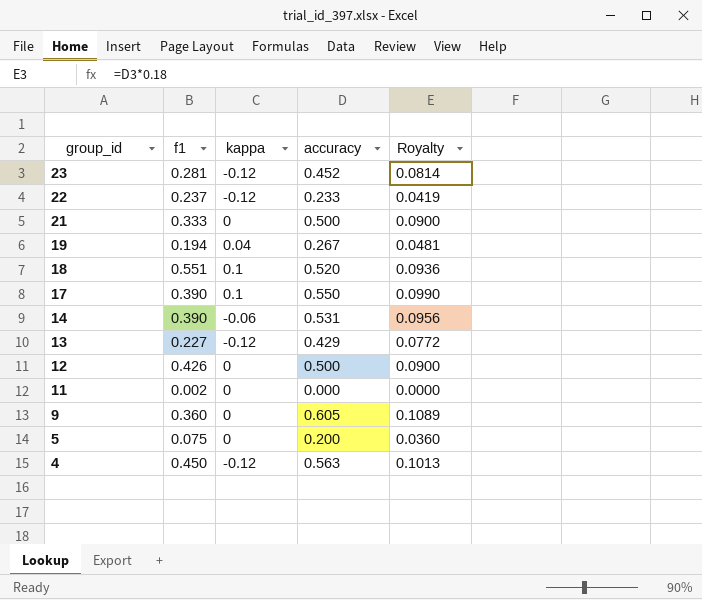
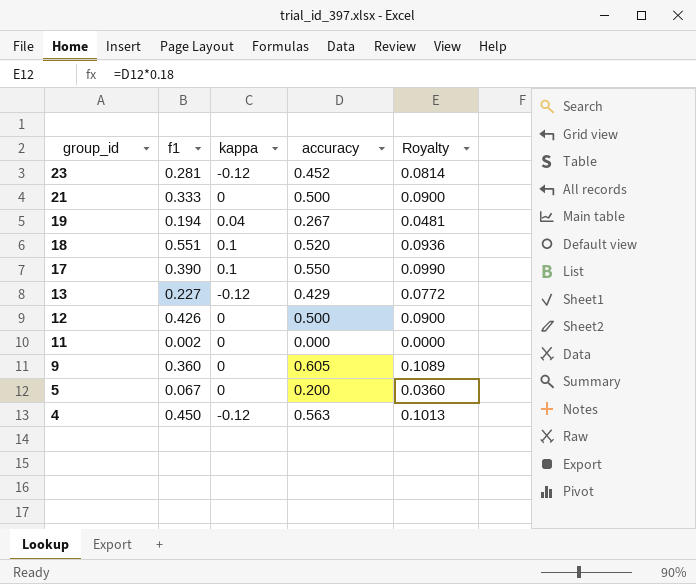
row 22: 0.237 | -0.12 | 0.233 | 0.0419 -> none
row 14: 0.390 | -0.06 | 0.531 | 0.0956 -> none
5 | f1: 0.075 -> 0.067

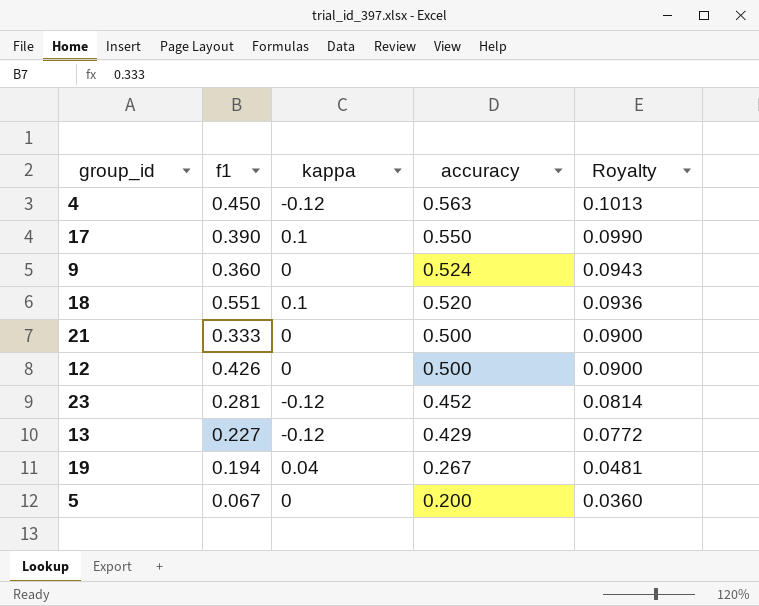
row order: group_id descending -> accuracy descending
row 11: 0.002 | 0 | 0.000 | 0.0000 -> none
9 | accuracy: 0.605 -> 0.524
9 | Royalty: 0.1089 -> 0.0943

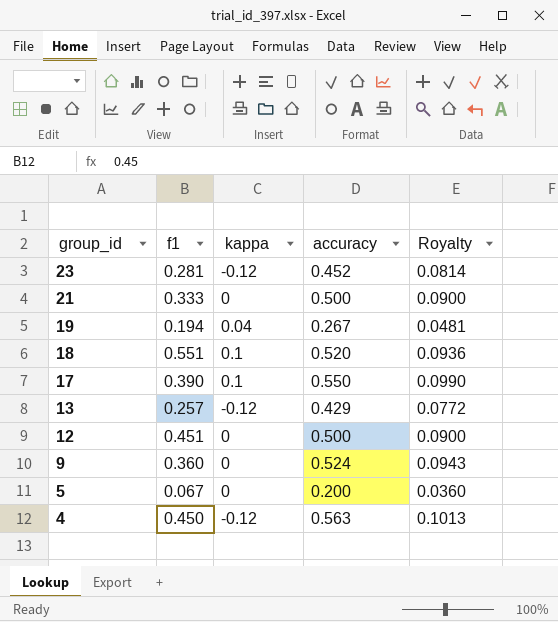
row order: accuracy descending -> group_id descending
13 | f1: 0.227 -> 0.257
12 | f1: 0.426 -> 0.451

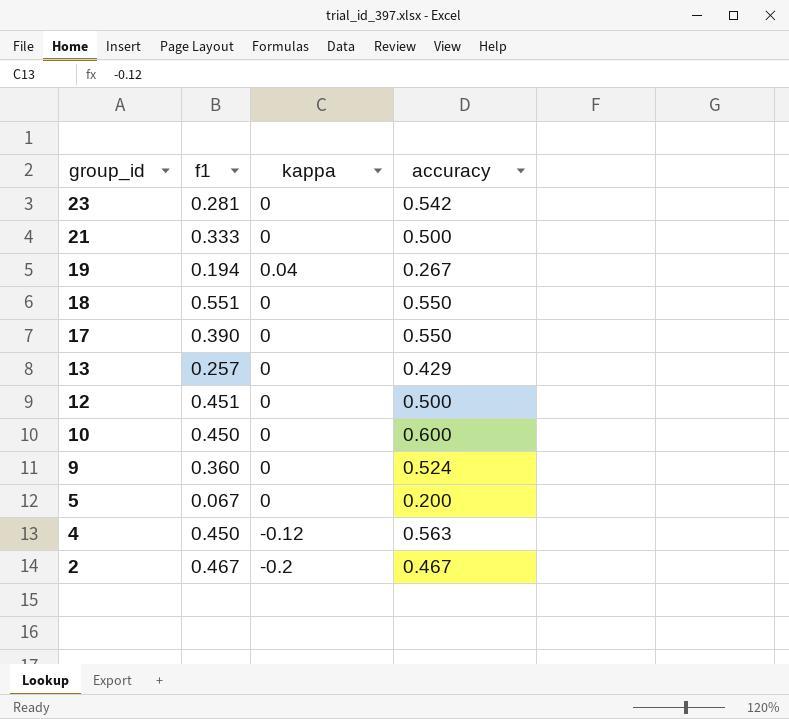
column Royalty | formula: [accuracy] * 0.18 -> none
23 | kappa: -0.12 -> 0
23 | accuracy: 0.452 -> 0.542
18 | kappa: 0.1 -> 0
18 | accuracy: 0.520 -> 0.550
17 | kappa: 0.1 -> 0
13 | kappa: -0.12 -> 0
row 10: none -> 0.450 | 0 | 0.600
row 2: none -> 0.467 | -0.2 | 0.467

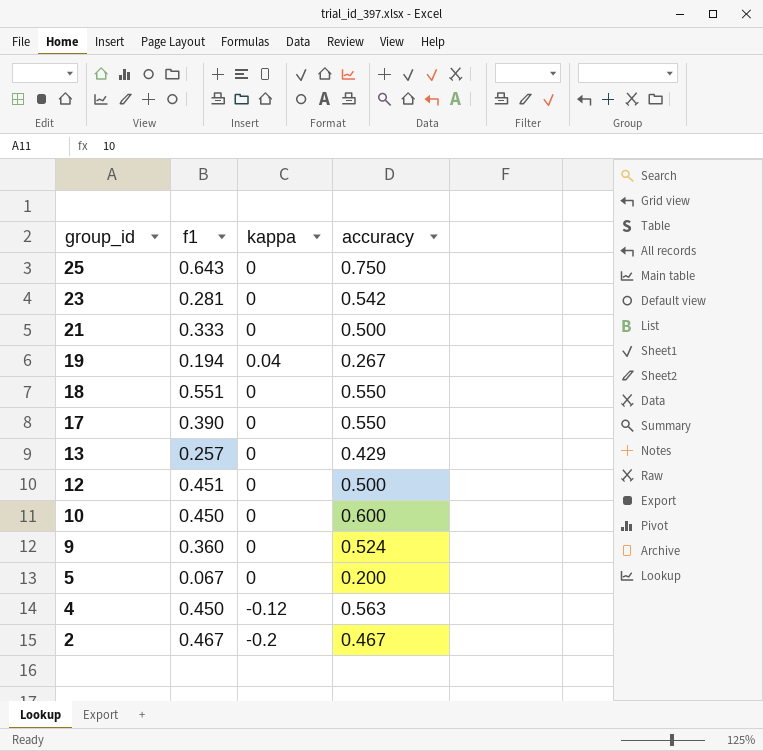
row 25: none -> 0.643 | 0 | 0.750

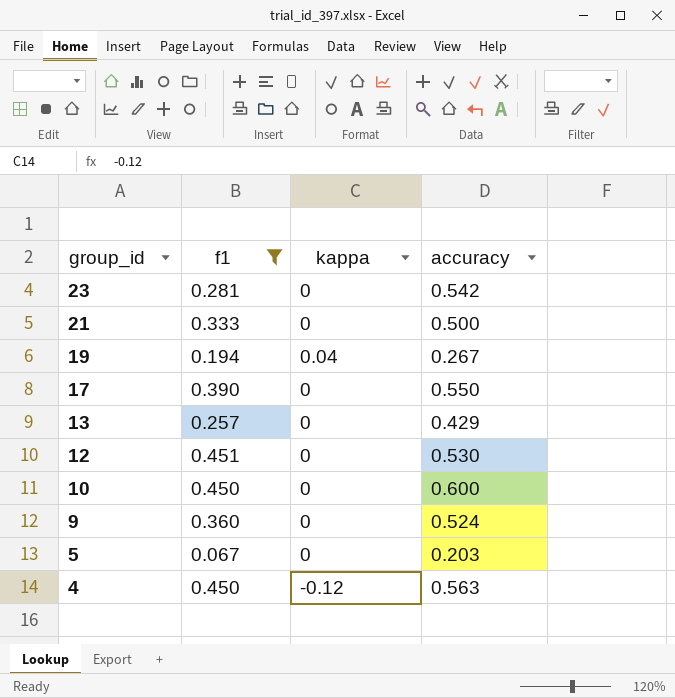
filter: none -> f1 <= 0.451
12 | accuracy: 0.500 -> 0.530
5 | accuracy: 0.200 -> 0.203

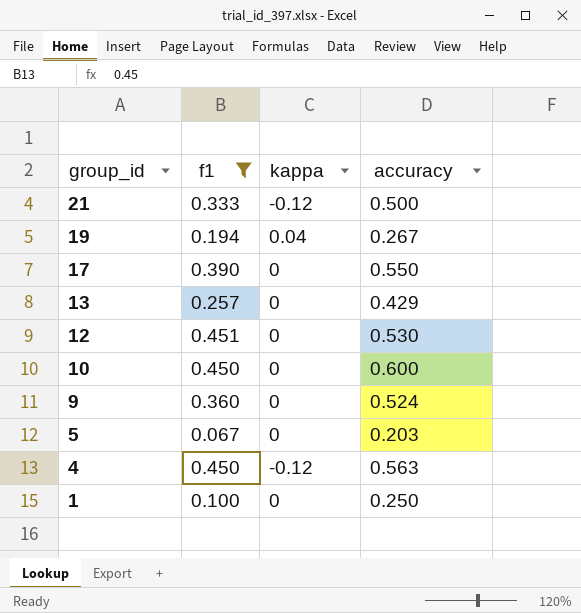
row 23: 0.281 | 0 | 0.542 -> none
21 | kappa: 0 -> -0.12
row 1: none -> 0.100 | 0 | 0.250

